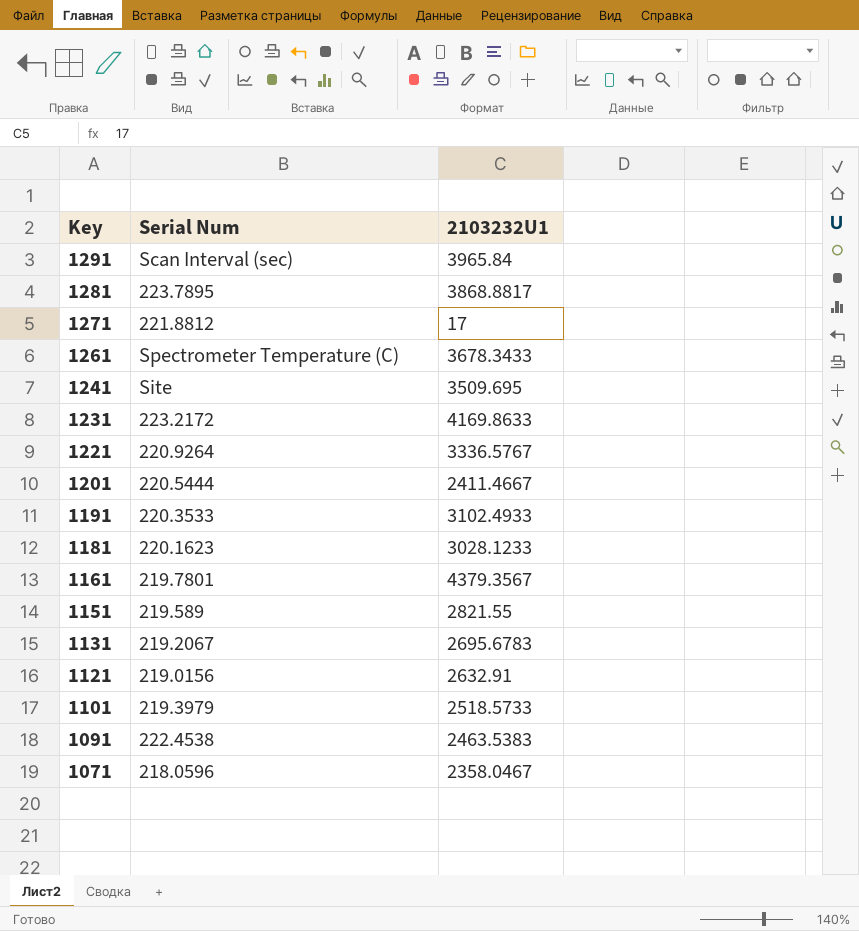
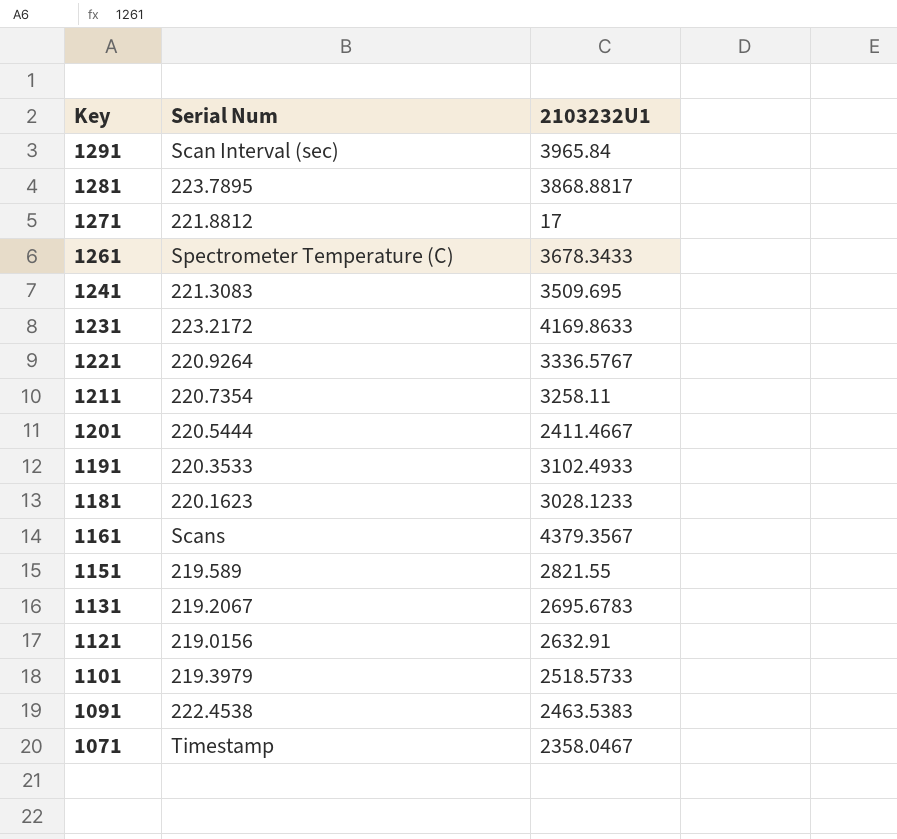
1241 | Serial Num: Site -> 221.3083
row 1211: none -> 220.7354 | 3258.11
1161 | Serial Num: 219.7801 -> Scans
1071 | Serial Num: 218.0596 -> Timestamp

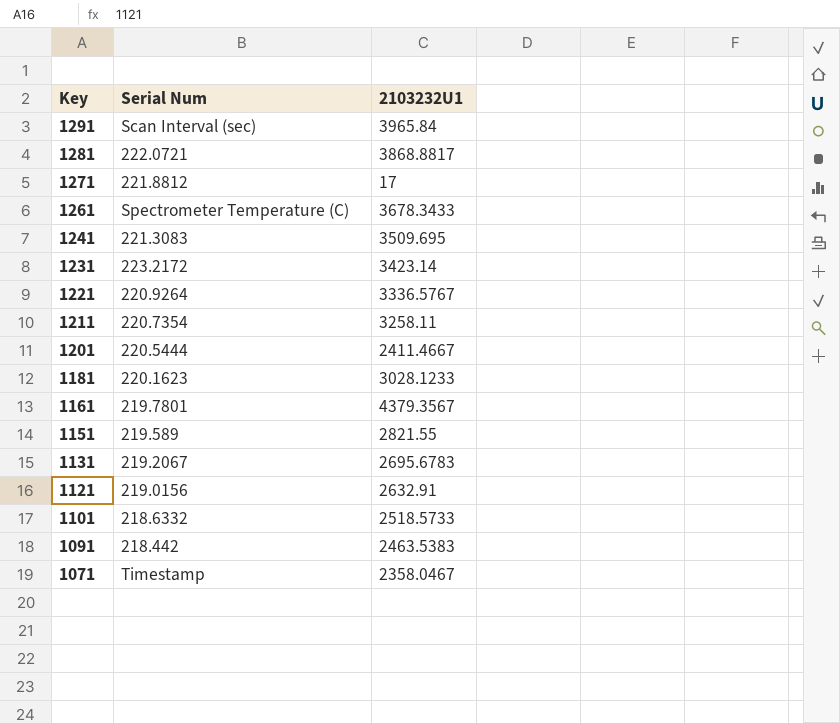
row 1191: 220.3533 | 3102.4933 -> none
1281 | Serial Num: 223.7895 -> 222.0721
1231 | 2103232U1: 4169.8633 -> 3423.14
1161 | Serial Num: Scans -> 219.7801
1101 | Serial Num: 219.3979 -> 218.6332
1091 | Serial Num: 222.4538 -> 218.442

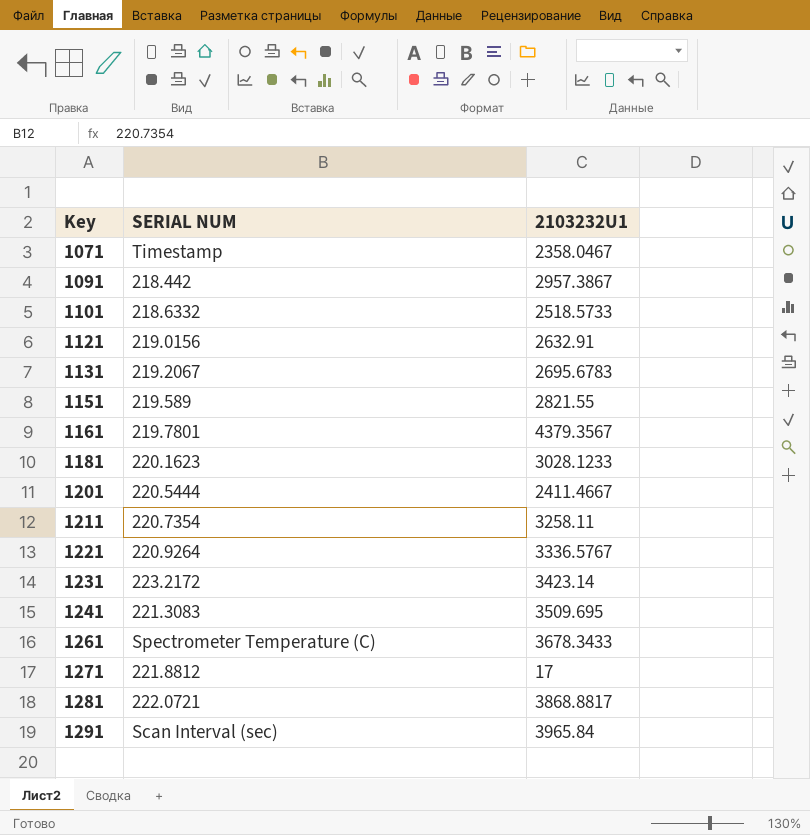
row order: Key descending -> Key ascending
column name: Serial Num -> SERIAL NUM
1091 | 2103232U1: 2463.5383 -> 2957.3867

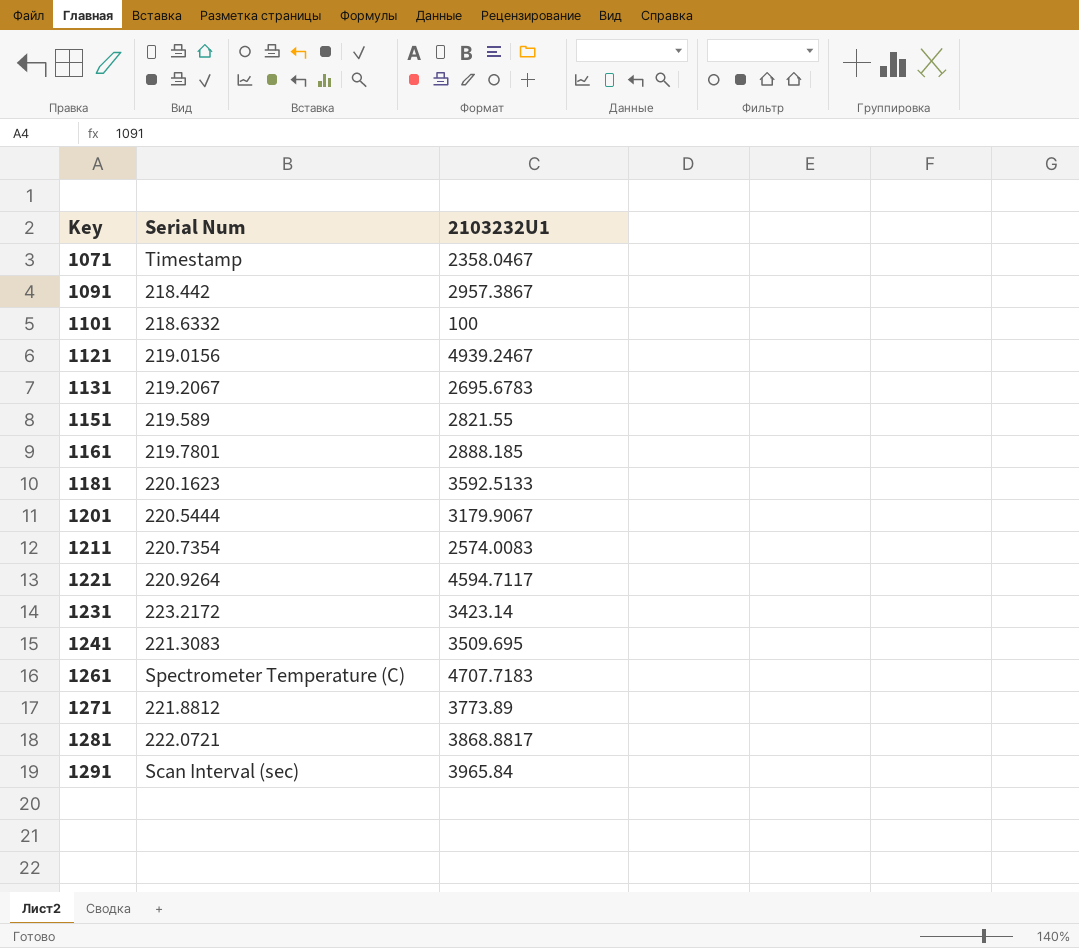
column name: SERIAL NUM -> Serial Num
1101 | 2103232U1: 2518.5733 -> 100
1121 | 2103232U1: 2632.91 -> 4939.2467
1161 | 2103232U1: 4379.3567 -> 2888.185
1181 | 2103232U1: 3028.1233 -> 3592.5133
1201 | 2103232U1: 2411.4667 -> 3179.9067
1211 | 2103232U1: 3258.11 -> 2574.0083
1221 | 2103232U1: 3336.5767 -> 4594.7117
1261 | 2103232U1: 3678.3433 -> 4707.7183
1271 | 2103232U1: 17 -> 3773.89

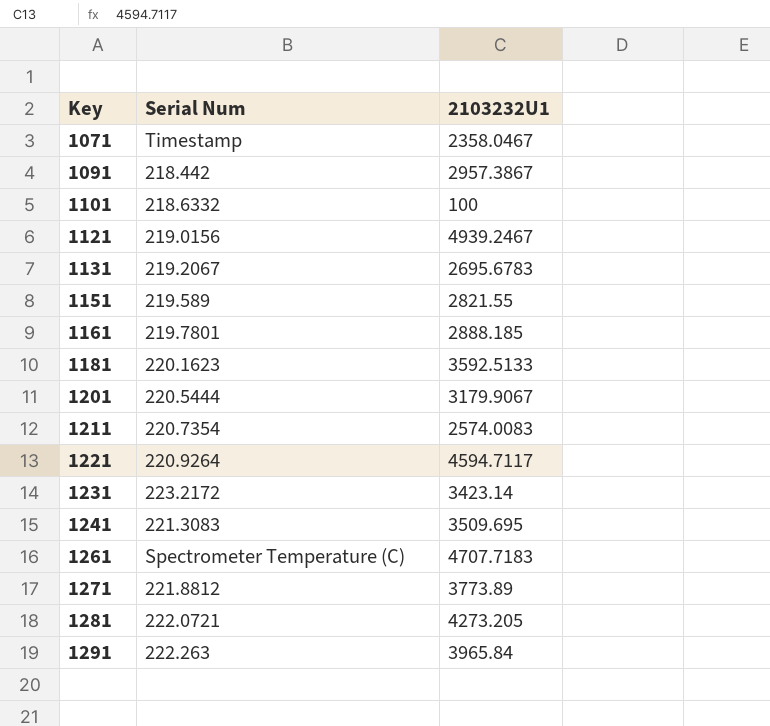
1281 | 2103232U1: 3868.8817 -> 4273.205
1291 | Serial Num: Scan Interval (sec) -> 222.263

